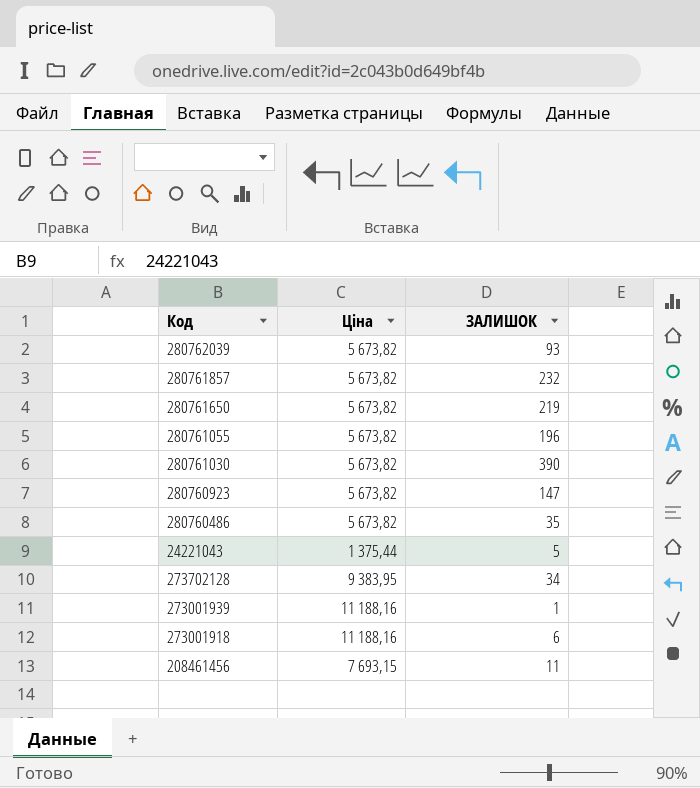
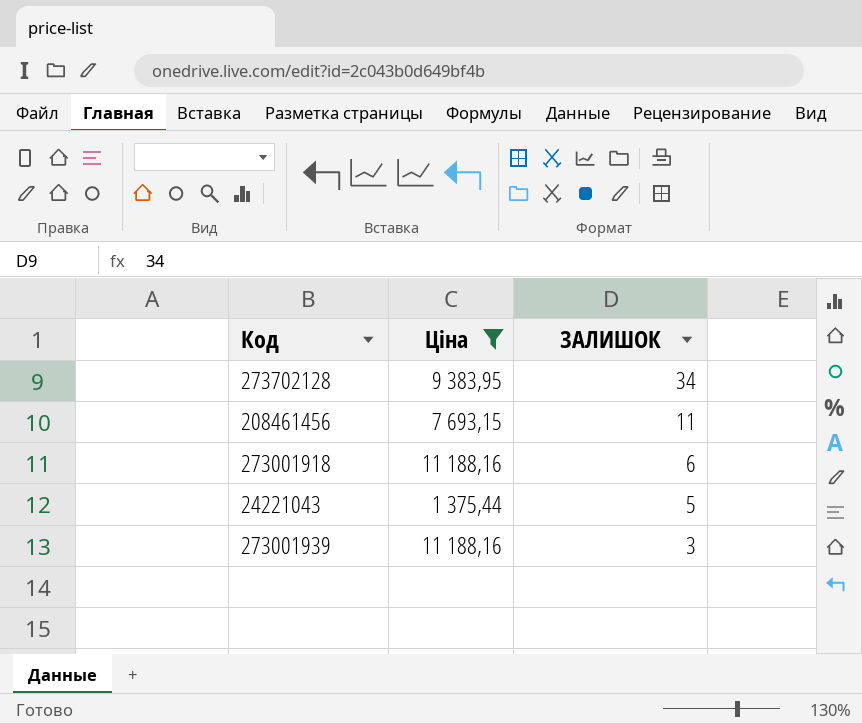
filter: none -> Ціна != 5 673,82
row order: none -> ЗАЛИШОК descending
273001939 | ЗАЛИШОК: 1 -> 3

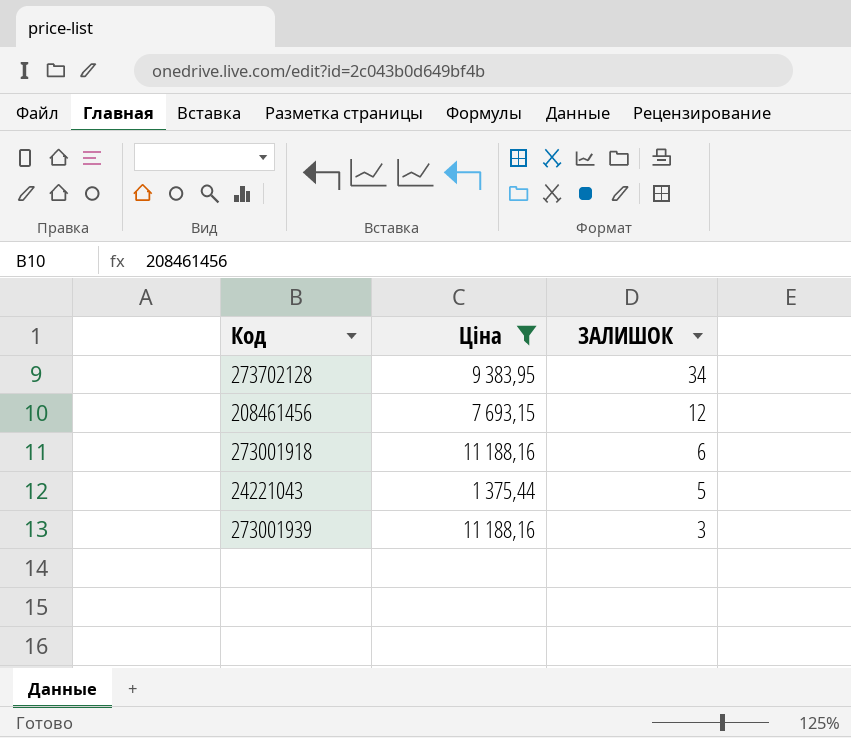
208461456 | ЗАЛИШОК: 11 -> 12

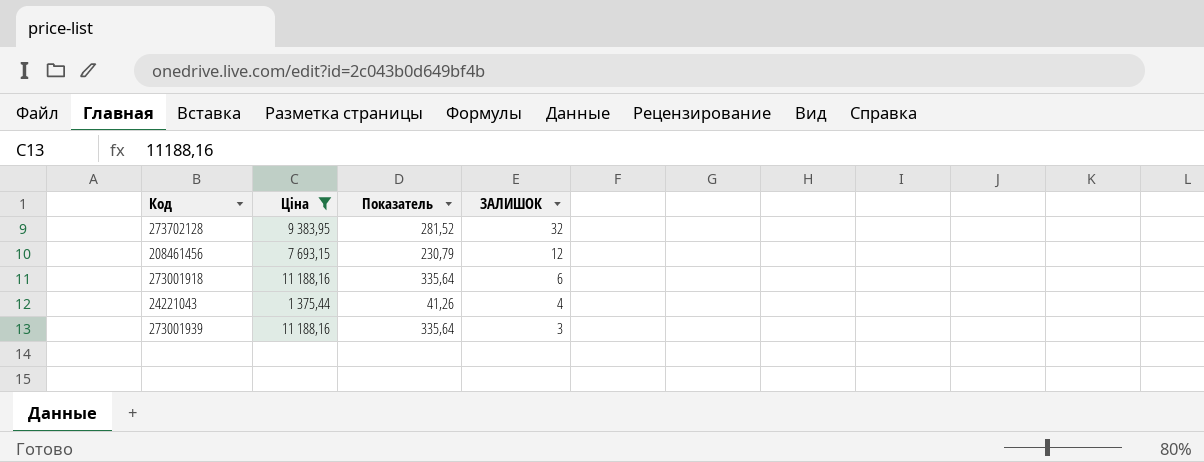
column Показатель | formula: none -> [Ціна] * 0,03
273702128 | ЗАЛИШОК: 34 -> 32
24221043 | ЗАЛИШОК: 5 -> 4

